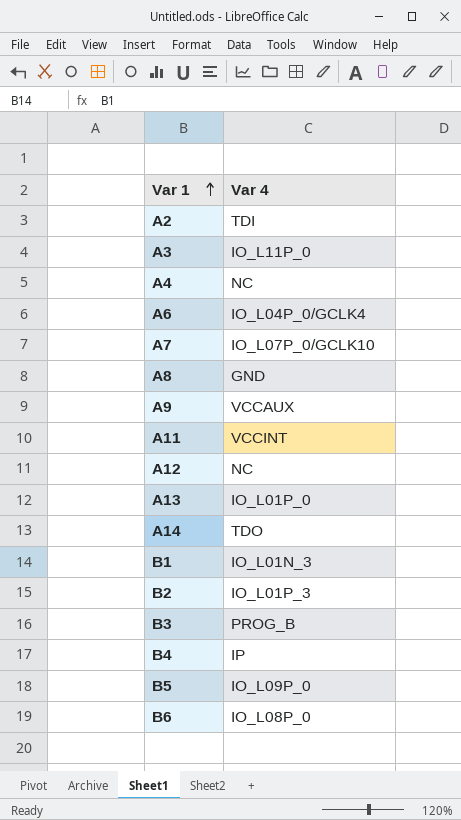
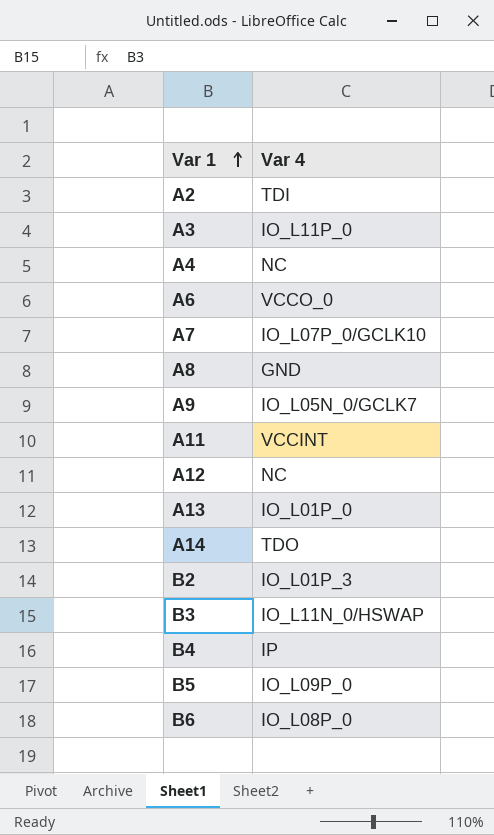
row B1: IO_L01N_3 -> none
A6 | Var 4: IO_L04P_0/GCLK4 -> VCCO_0
A9 | Var 4: VCCAUX -> IO_L05N_0/GCLK7
B3 | Var 4: PROG_B -> IO_L11N_0/HSWAP

